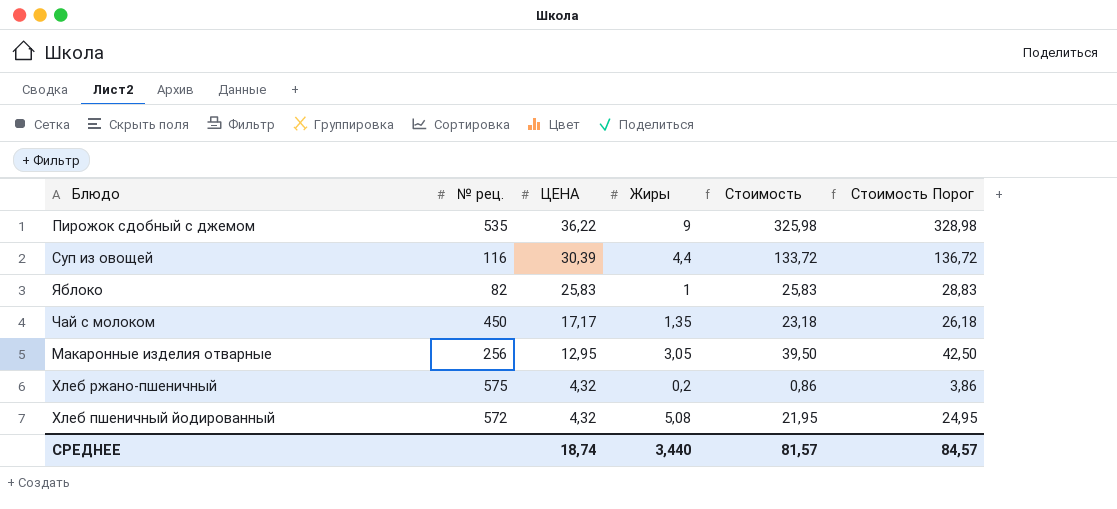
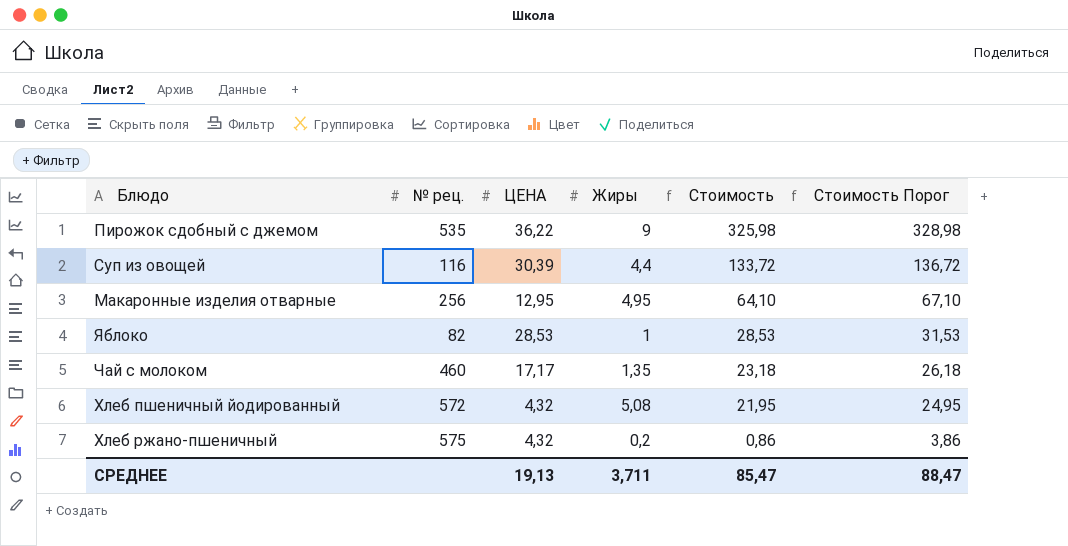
row order: ЦЕНА descending -> Стоимость descending
Макаронные изделия отварные | Жиры: 3,05 -> 4,95
Макаронные изделия отварные | Стоимость: 39,50 -> 64,10
Макаронные изделия отварные | Стоимость Порог: 42,50 -> 67,10
Яблоко | ЦЕНА: 25,83 -> 28,53
Яблоко | Стоимость: 25,83 -> 28,53
Яблоко | Стоимость Порог: 28,83 -> 31,53
Чай с молоком | № рец.: 450 -> 460
СРЕДНЕЕ | ЦЕНА: 18,74 -> 19,13
СРЕДНЕЕ | Жиры: 3,440 -> 3,711
СРЕДНЕЕ | Стоимость: 81,57 -> 85,47
СРЕДНЕЕ | Стоимость Порог: 84,57 -> 88,47

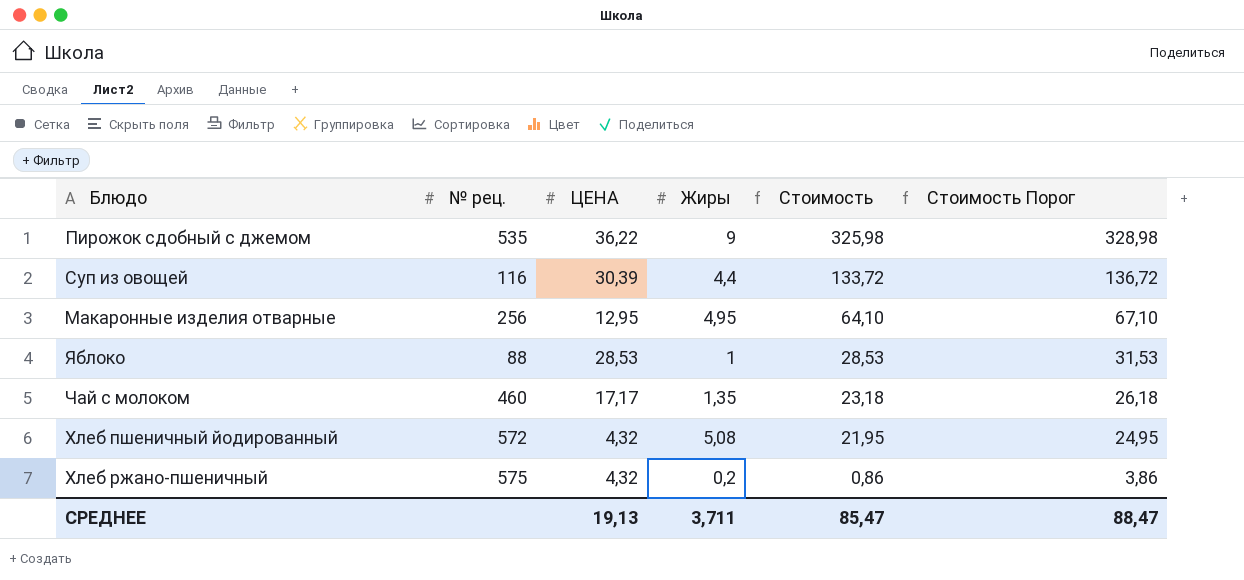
Яблоко | № рец.: 82 -> 88

